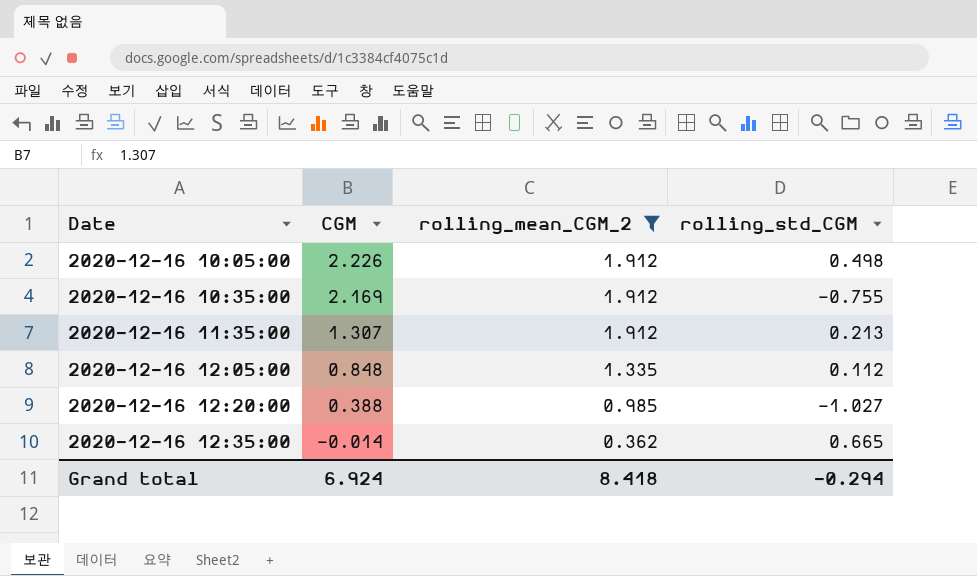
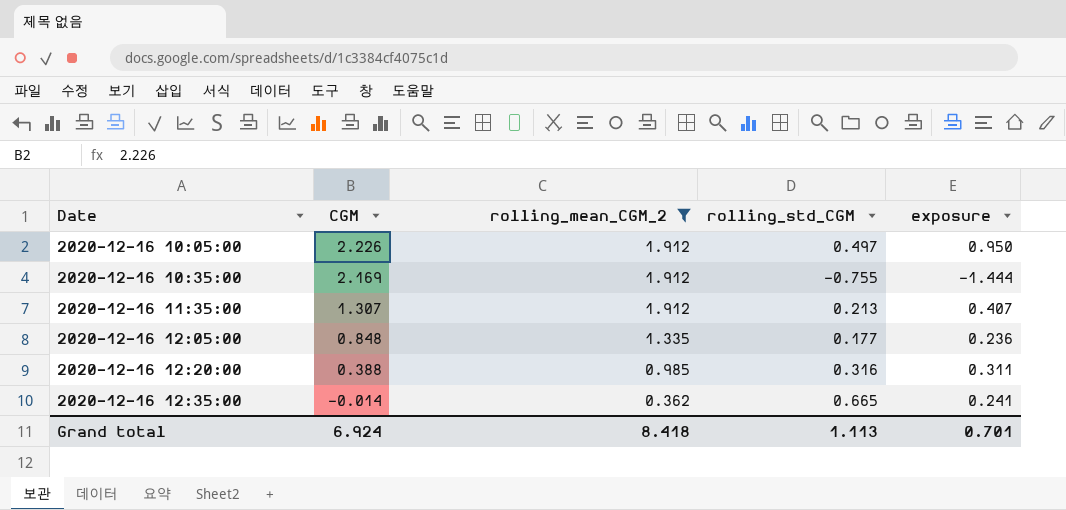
column exposure | formula: none -> [rolling_mean_CGM_2] * [rolling_std_CGM]
2020-12-16 10:05:00 | rolling_std_CGM: 0.498 -> 0.497
2020-12-16 12:05:00 | rolling_std_CGM: 0.112 -> 0.177
2020-12-16 12:20:00 | rolling_std_CGM: -1.027 -> 0.316
Grand total | rolling_std_CGM: -0.294 -> 1.113

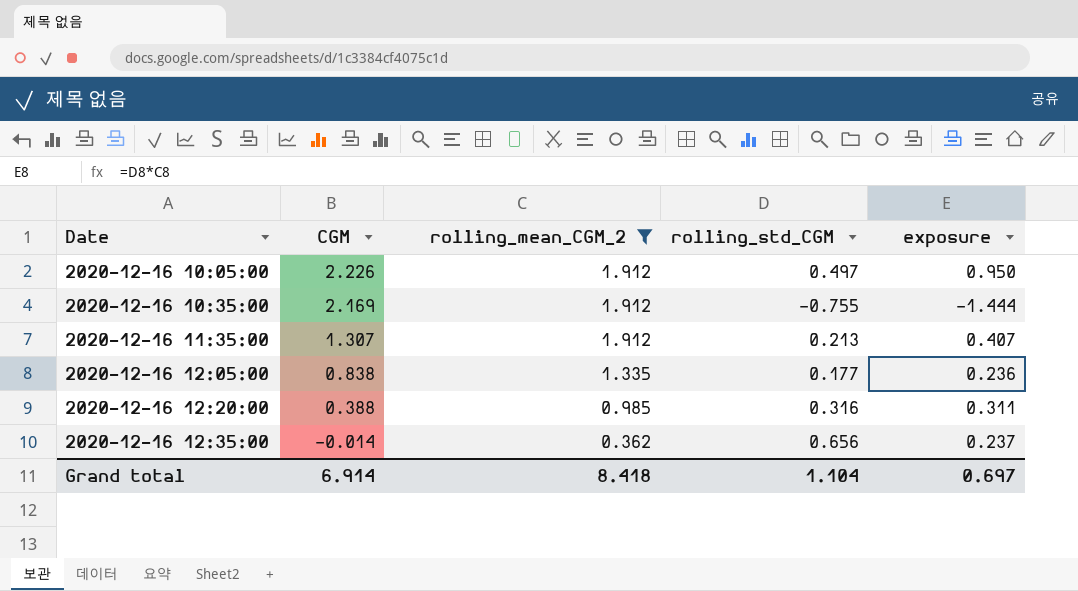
2020-12-16 12:05:00 | CGM: 0.848 -> 0.838
2020-12-16 12:35:00 | rolling_std_CGM: 0.665 -> 0.656
2020-12-16 12:35:00 | exposure: 0.241 -> 0.237
Grand total | CGM: 6.924 -> 6.914
Grand total | rolling_std_CGM: 1.113 -> 1.104
Grand total | exposure: 0.701 -> 0.697

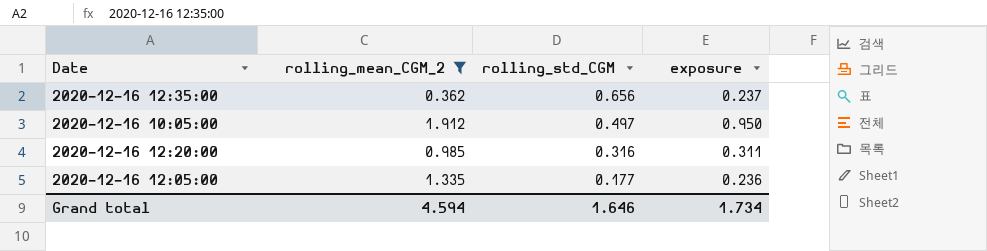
row order: Date ascending -> rolling_std_CGM descending
column CGM | position: 2 -> none
row 2020-12-16 10:35:00: 2.169 | 1.912 | -0.755 | -1.444 -> none
row 2020-12-16 11:35:00: 1.307 | 1.912 | 0.213 | 0.407 -> none
Grand total | rolling_mean_CGM_2: 8.418 -> 4.594
Grand total | rolling_std_CGM: 1.104 -> 1.646
Grand total | exposure: 0.697 -> 1.734

